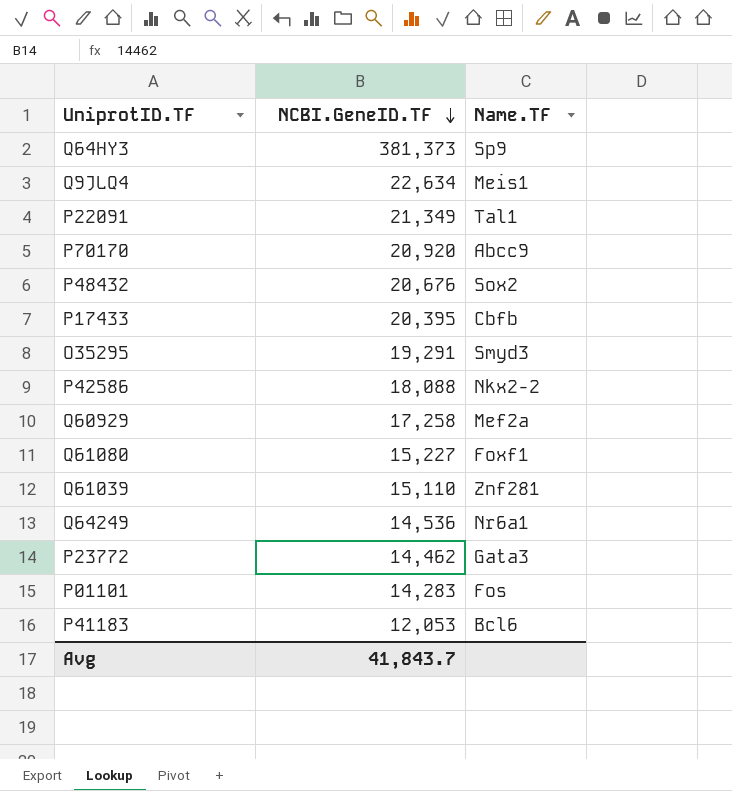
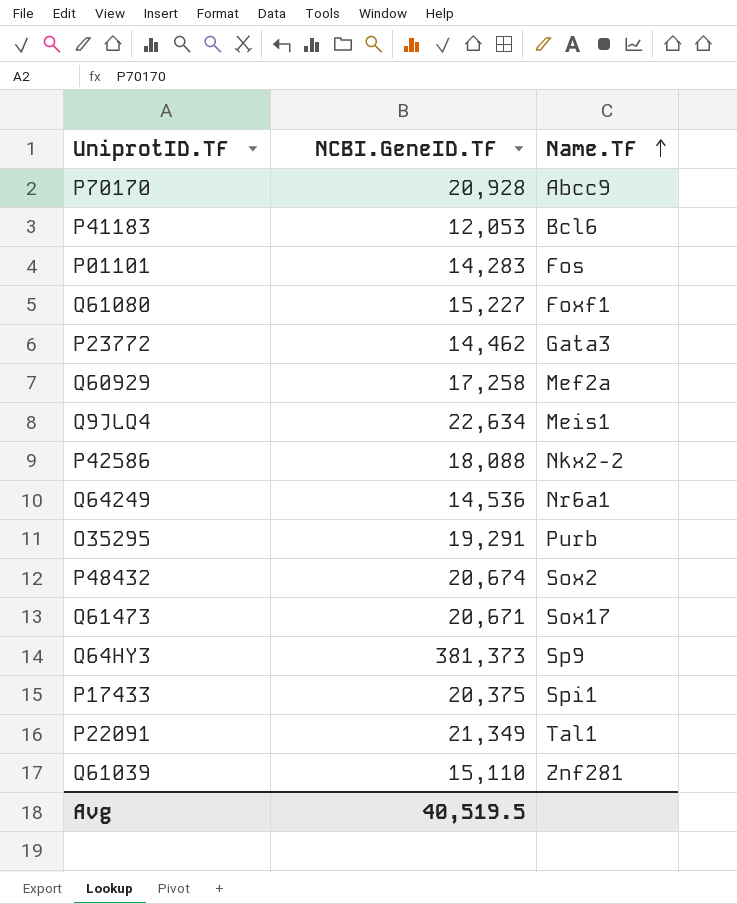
row order: NCBI.GeneID.TF descending -> Name.TF ascending
P70170 | NCBI.GeneID.TF: 20,920 -> 20,928
O35295 | Name.TF: Smyd3 -> Purb
P48432 | NCBI.GeneID.TF: 20,676 -> 20,674
row Q61473: none -> 20,671 | Sox17
P17433 | NCBI.GeneID.TF: 20,395 -> 20,375
P17433 | Name.TF: Cbfb -> Spi1
Avg | NCBI.GeneID.TF: 41,843.7 -> 40,519.5

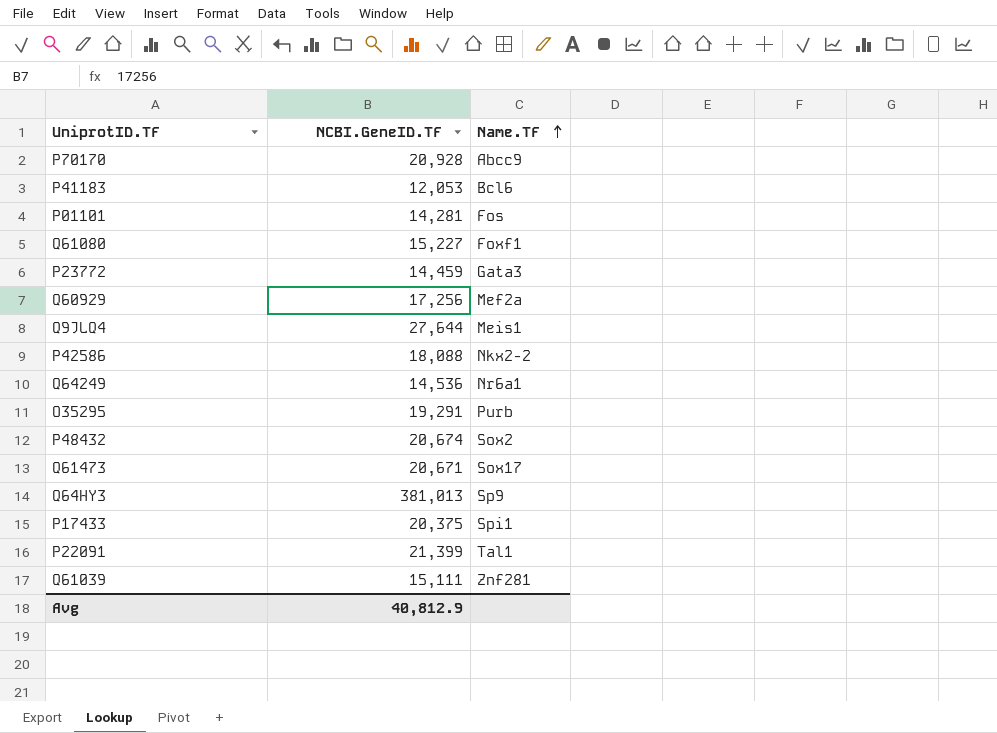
P01101 | NCBI.GeneID.TF: 14,283 -> 14,281
P23772 | NCBI.GeneID.TF: 14,462 -> 14,459
Q60929 | NCBI.GeneID.TF: 17,258 -> 17,256
Q9JLQ4 | NCBI.GeneID.TF: 22,634 -> 27,644
Q64HY3 | NCBI.GeneID.TF: 381,373 -> 381,013
P22091 | NCBI.GeneID.TF: 21,349 -> 21,399
Q61039 | NCBI.GeneID.TF: 15,110 -> 15,111
Avg | NCBI.GeneID.TF: 40,519.5 -> 40,812.9

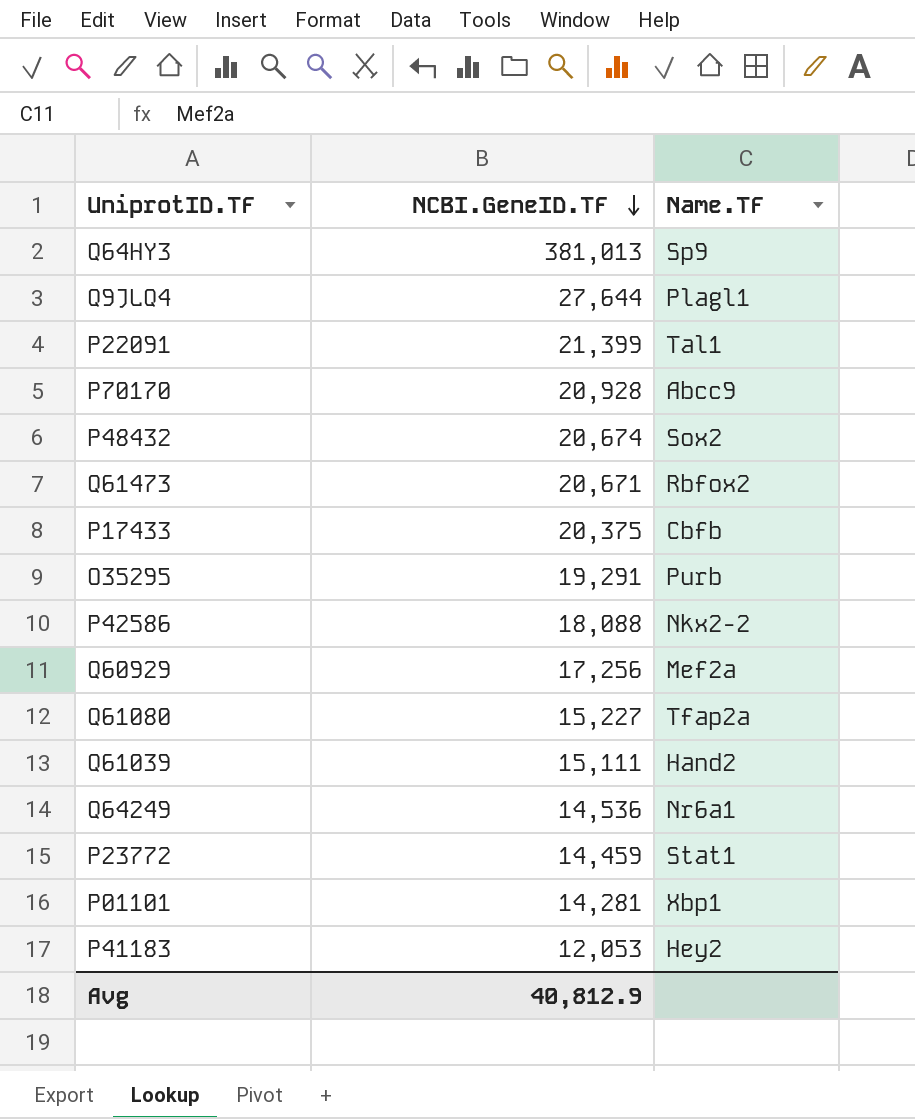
row order: Name.TF ascending -> NCBI.GeneID.TF descending
Q9JLQ4 | Name.TF: Meis1 -> Plagl1
Q61473 | Name.TF: Sox17 -> Rbfox2
P17433 | Name.TF: Spi1 -> Cbfb
Q61080 | Name.TF: Foxf1 -> Tfap2a
Q61039 | Name.TF: Znf281 -> Hand2
P23772 | Name.TF: Gata3 -> Stat1
P01101 | Name.TF: Fos -> Xbp1
P41183 | Name.TF: Bcl6 -> Hey2

